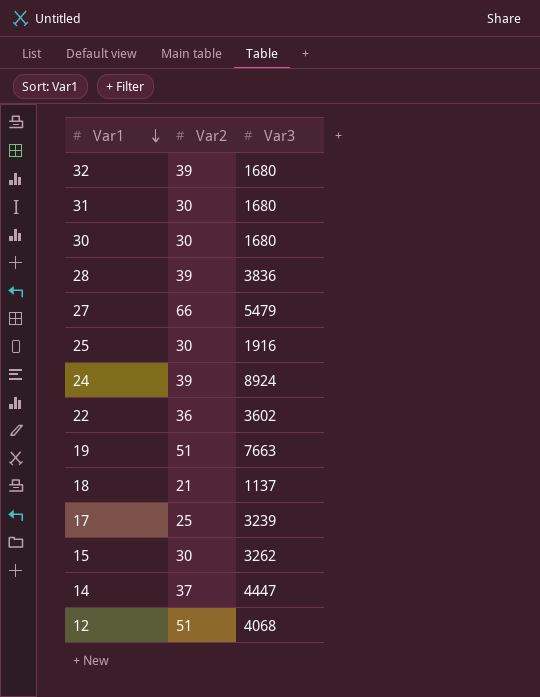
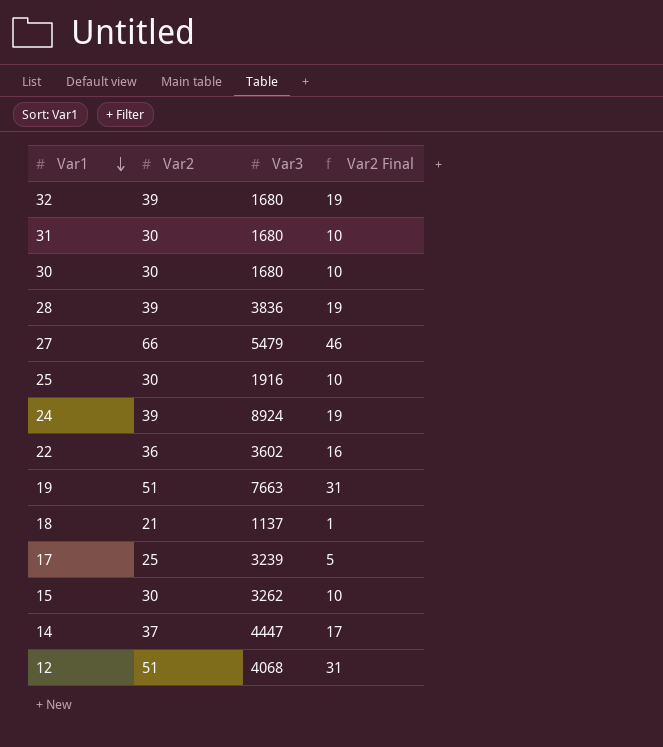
column Var2 Final | formula: none -> [Var2] - 20

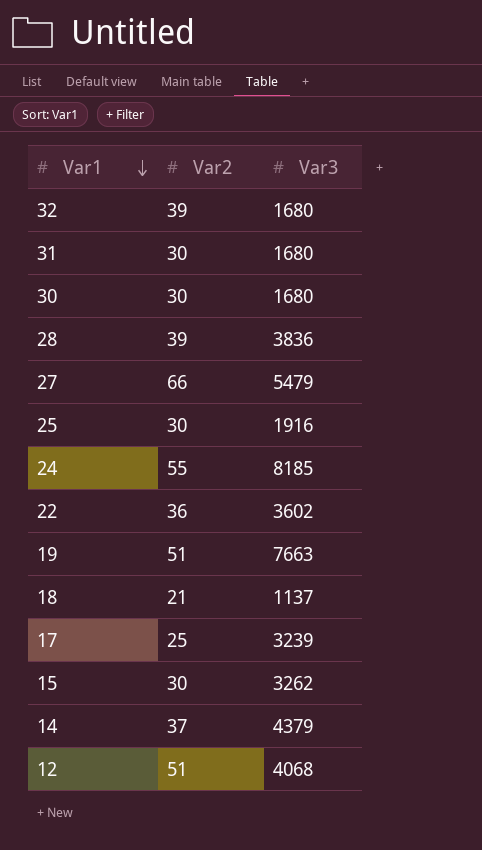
column Var2 Final | formula: [Var2] - 20 -> none
24 | Var2: 39 -> 55
24 | Var3: 8924 -> 8185
14 | Var3: 4447 -> 4379

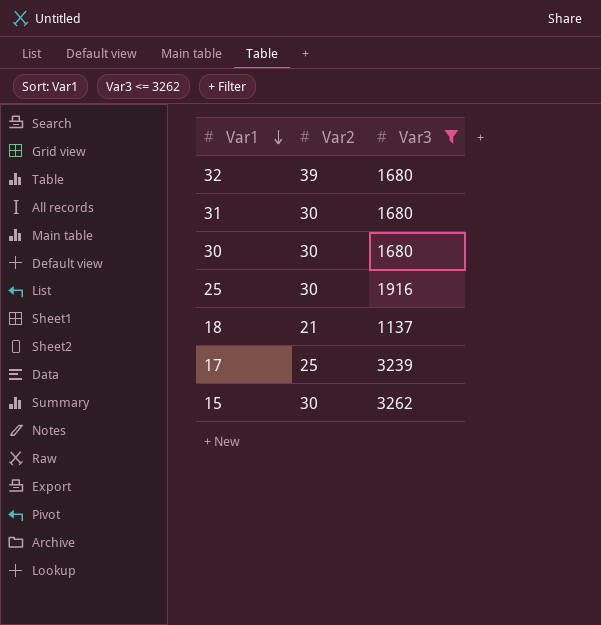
filter: none -> Var3 <= 3262

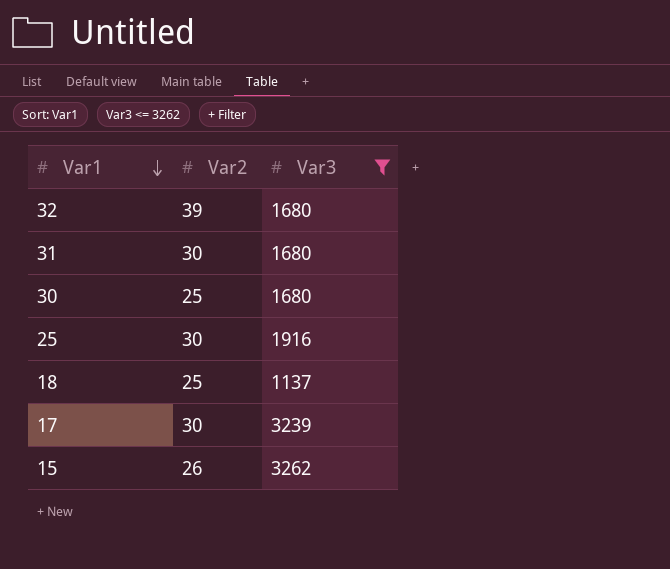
30 | Var2: 30 -> 25
18 | Var2: 21 -> 25
17 | Var2: 25 -> 30
15 | Var2: 30 -> 26

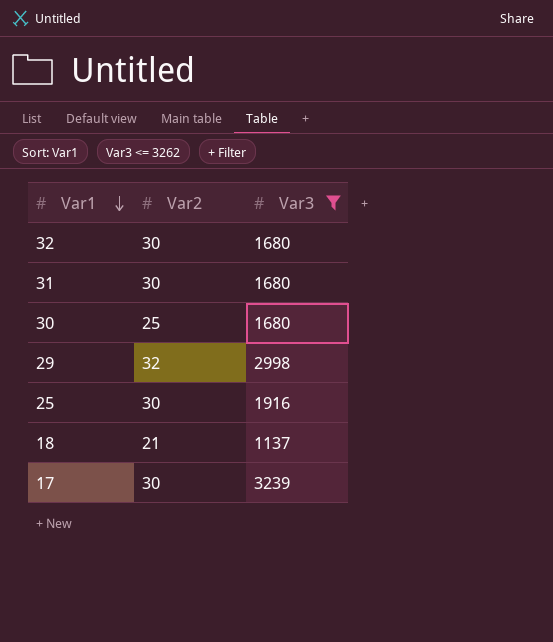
row 15: 26 | 3262 -> none
32 | Var2: 39 -> 30
row 29: none -> 32 | 2998
18 | Var2: 25 -> 21

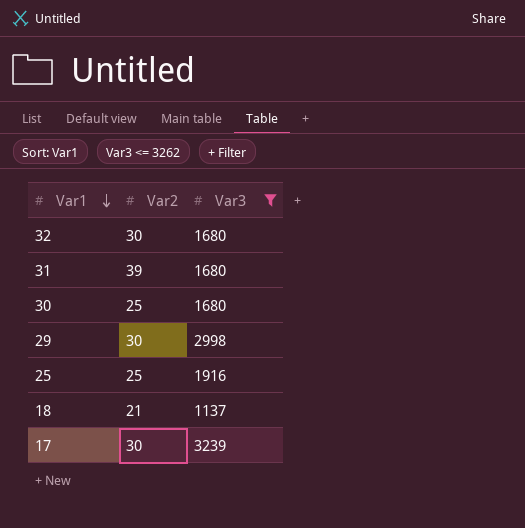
31 | Var2: 30 -> 39
29 | Var2: 32 -> 30
25 | Var2: 30 -> 25

